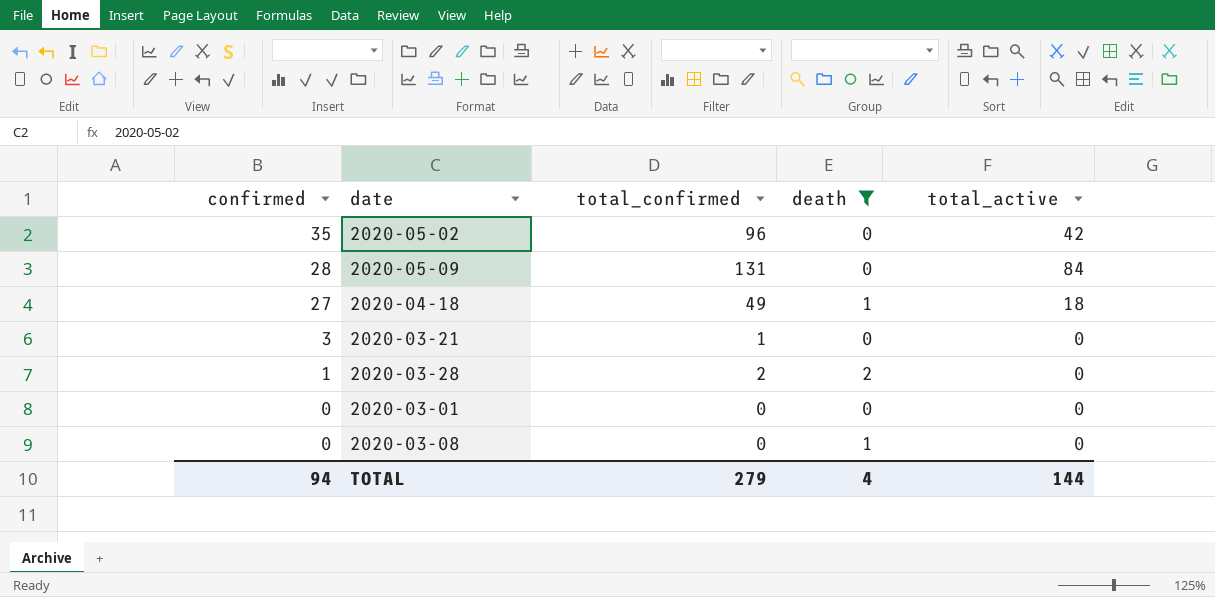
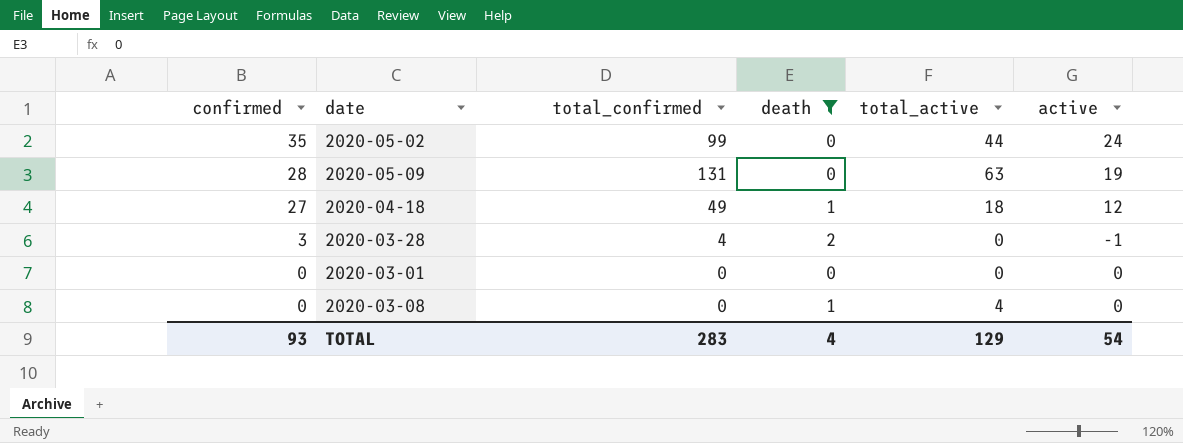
column active | position: none -> 6
row 2020-03-21: 3 | 1 | 0 | 0 -> none
2020-05-02 | total_confirmed: 96 -> 99
2020-05-02 | total_active: 42 -> 44
2020-05-09 | total_active: 84 -> 63
2020-03-28 | confirmed: 1 -> 3
2020-03-28 | total_confirmed: 2 -> 4
2020-03-08 | total_active: 0 -> 4
TOTAL | confirmed: 94 -> 93
TOTAL | total_confirmed: 279 -> 283
TOTAL | total_active: 144 -> 129

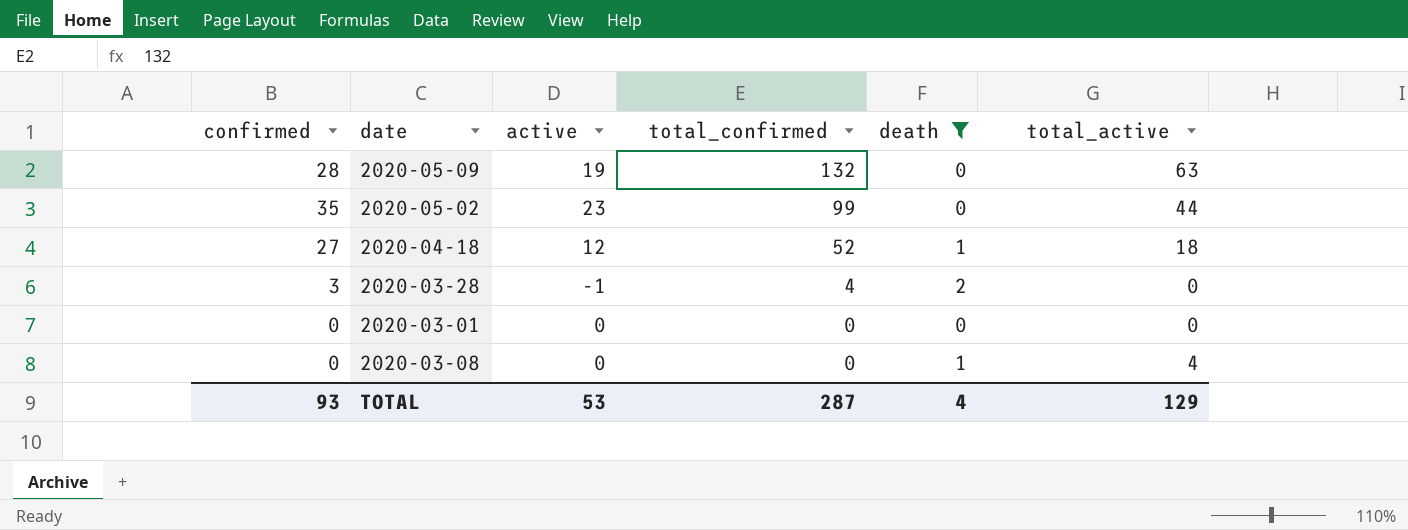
row order: confirmed descending -> total_confirmed descending
column active | position: 6 -> 3
2020-05-09 | total_confirmed: 131 -> 132
2020-05-02 | active: 24 -> 23
2020-04-18 | total_confirmed: 49 -> 52
TOTAL | active: 54 -> 53
TOTAL | total_confirmed: 283 -> 287

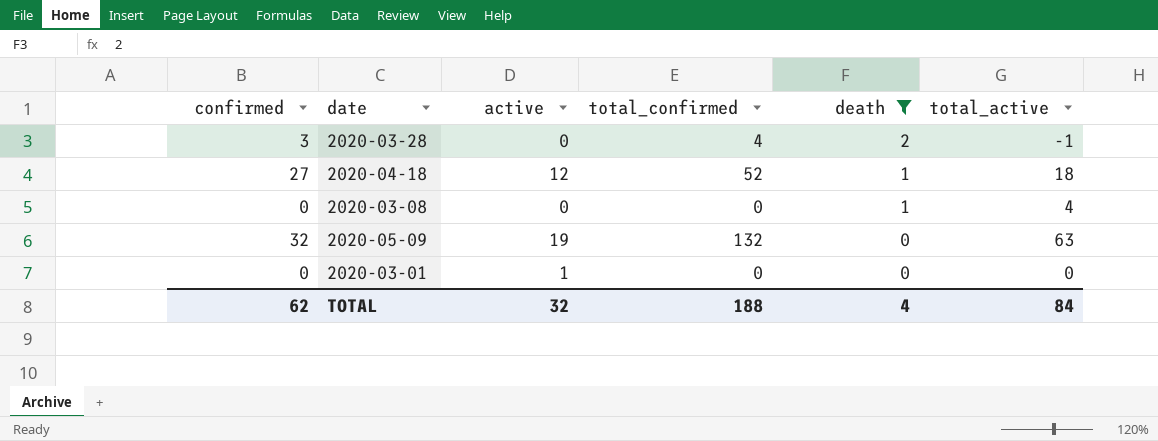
row order: total_confirmed descending -> death descending
row 2020-05-02: 35 | 23 | 99 | 0 | 44 -> none
2020-03-28 | active: -1 -> 0
2020-03-28 | total_active: 0 -> -1
2020-05-09 | confirmed: 28 -> 32
2020-03-01 | active: 0 -> 1
TOTAL | confirmed: 93 -> 62
TOTAL | active: 53 -> 32
TOTAL | total_confirmed: 287 -> 188
TOTAL | total_active: 129 -> 84

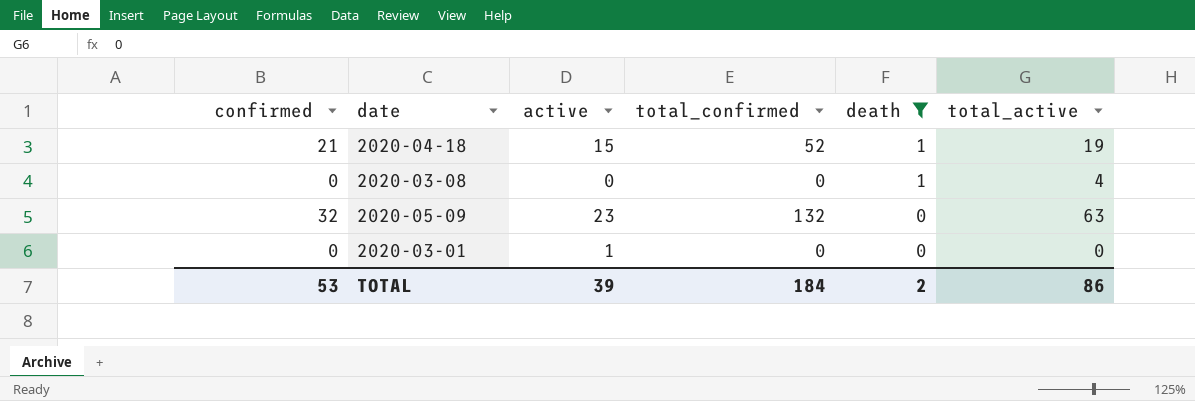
row 2020-03-28: 3 | 0 | 4 | 2 | -1 -> none
2020-04-18 | confirmed: 27 -> 21
2020-04-18 | active: 12 -> 15
2020-04-18 | total_active: 18 -> 19
2020-05-09 | active: 19 -> 23
TOTAL | confirmed: 62 -> 53
TOTAL | active: 32 -> 39
TOTAL | total_confirmed: 188 -> 184
TOTAL | death: 4 -> 2
TOTAL | total_active: 84 -> 86

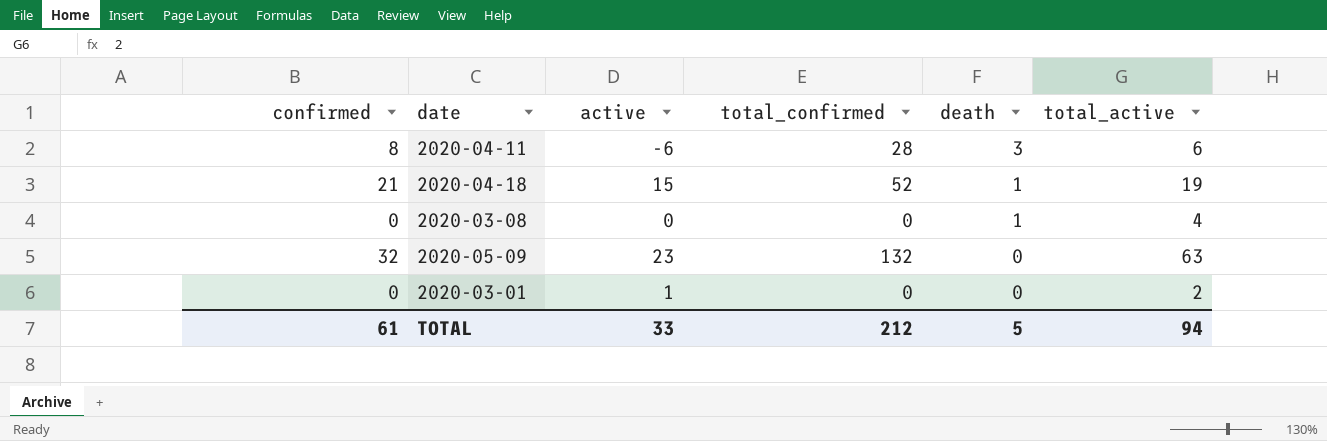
filter: death != 3 -> none
2020-03-01 | total_active: 0 -> 2
TOTAL | confirmed: 53 -> 61
TOTAL | active: 39 -> 33
TOTAL | total_confirmed: 184 -> 212
TOTAL | death: 2 -> 5
TOTAL | total_active: 86 -> 94

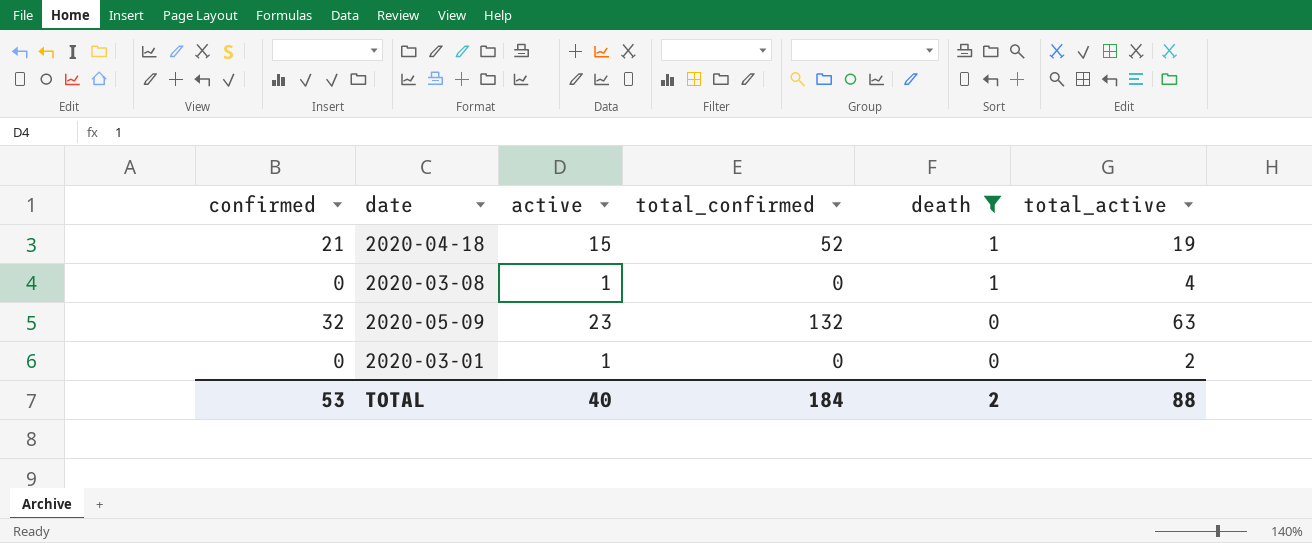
filter: none -> death != 3
2020-03-08 | active: 0 -> 1
TOTAL | confirmed: 61 -> 53
TOTAL | active: 33 -> 40
TOTAL | total_confirmed: 212 -> 184
TOTAL | death: 5 -> 2
TOTAL | total_active: 94 -> 88

